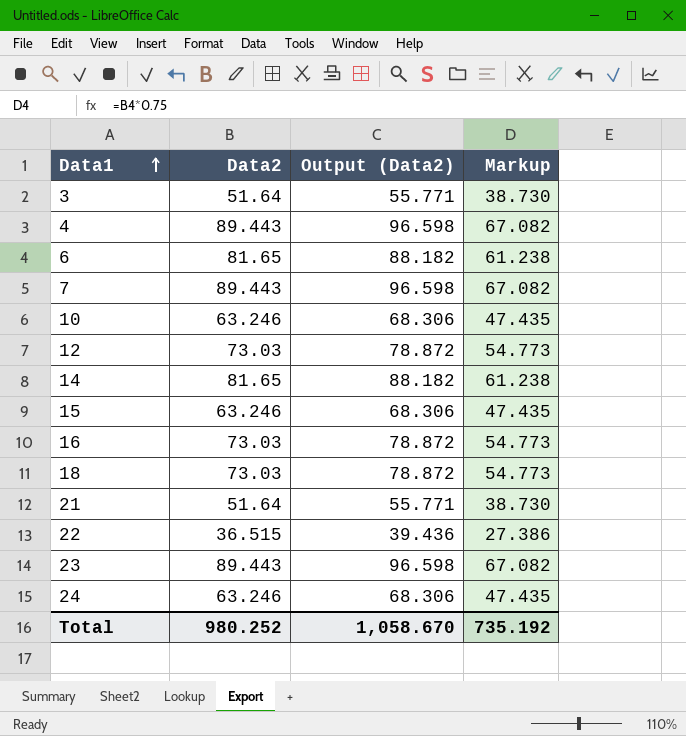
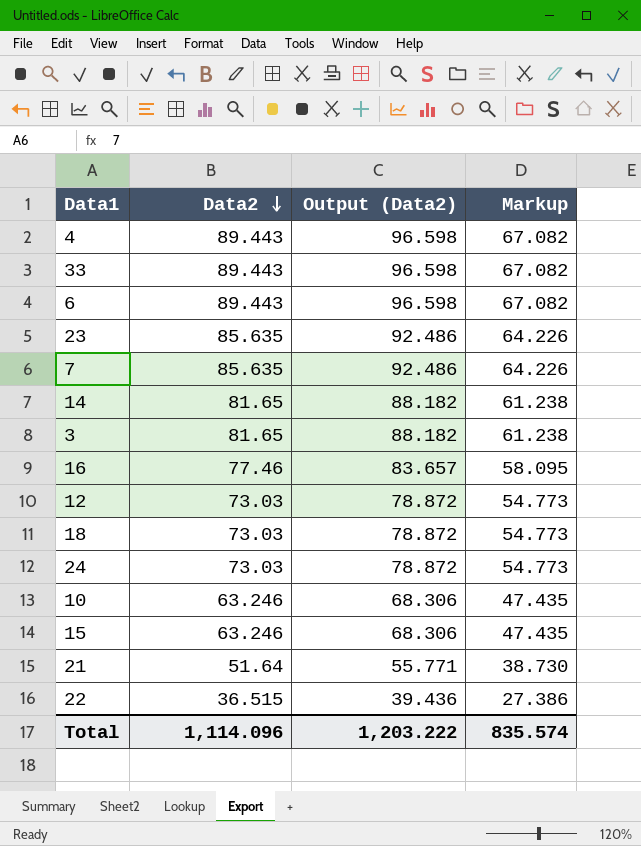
row order: Data1 ascending -> Data2 descending
row 33: none -> 89.443 | 96.598 | 67.082
6 | Data2: 81.65 -> 89.443
6 | Output (Data2): 88.182 -> 96.598
6 | Markup: 61.238 -> 67.082
23 | Data2: 89.443 -> 85.635
23 | Output (Data2): 96.598 -> 92.486
23 | Markup: 67.082 -> 64.226
7 | Data2: 89.443 -> 85.635
7 | Output (Data2): 96.598 -> 92.486
7 | Markup: 67.082 -> 64.226
3 | Data2: 51.64 -> 81.65
3 | Output (Data2): 55.771 -> 88.182
3 | Markup: 38.730 -> 61.238
16 | Data2: 73.03 -> 77.46
16 | Output (Data2): 78.872 -> 83.657
16 | Markup: 54.773 -> 58.095
24 | Data2: 63.246 -> 73.03
24 | Output (Data2): 68.306 -> 78.872
24 | Markup: 47.435 -> 54.773
Total | Data2: 980.252 -> 1,114.096
Total | Output (Data2): 1,058.670 -> 1,203.222
Total | Markup: 735.192 -> 835.574

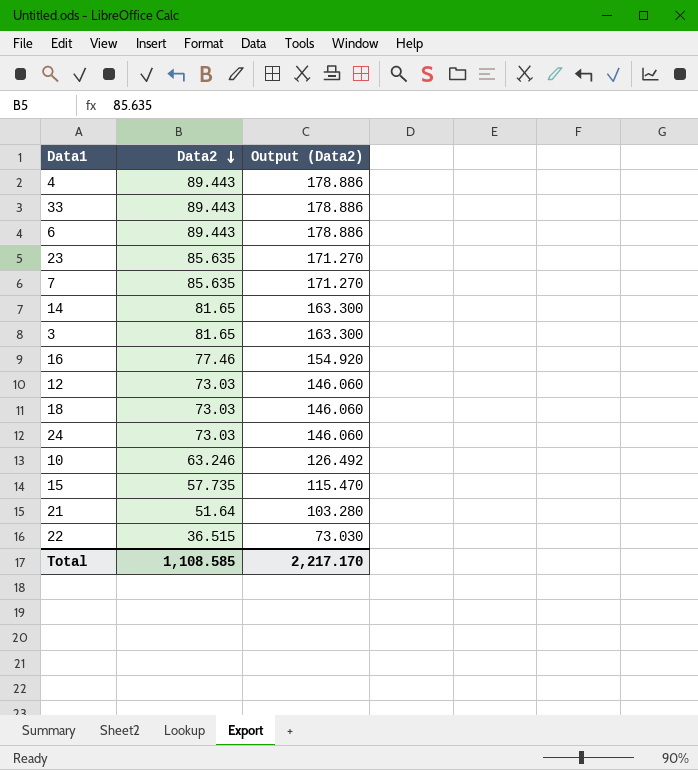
column Markup | formula: [Data2] * 0.75 -> none
column Output (Data2) | formula: [Data2] * 1.08 -> [Data2] * 2
15 | Data2: 63.246 -> 57.735
Total | Data2: 1,114.096 -> 1,108.585
Total | Output (Data2): 1,203.222 -> 2,217.170

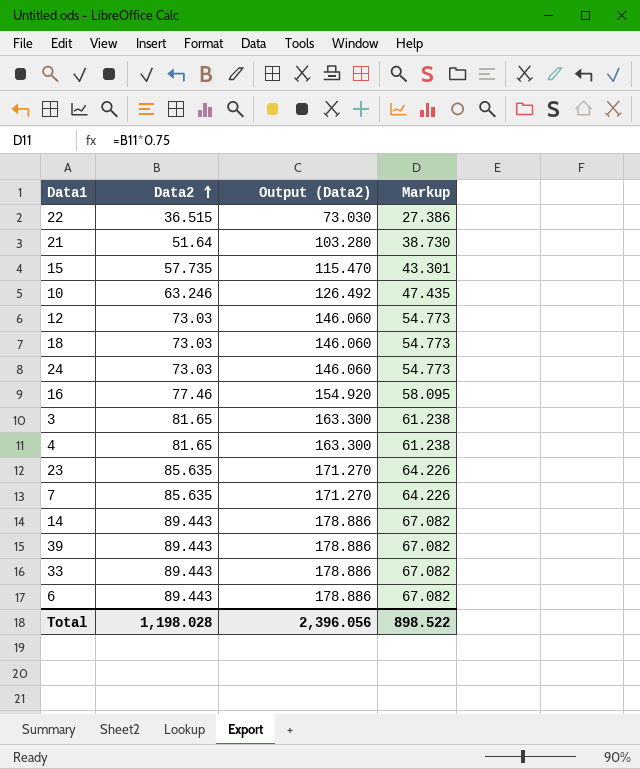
row order: Data2 descending -> Data2 ascending
column Markup | formula: none -> [Data2] * 0.75
4 | Data2: 89.443 -> 81.65
4 | Output (Data2): 178.886 -> 163.300
14 | Data2: 81.65 -> 89.443
14 | Output (Data2): 163.300 -> 178.886
row 39: none -> 89.443 | 178.886 | 67.082
Total | Data2: 1,108.585 -> 1,198.028
Total | Output (Data2): 2,217.170 -> 2,396.056

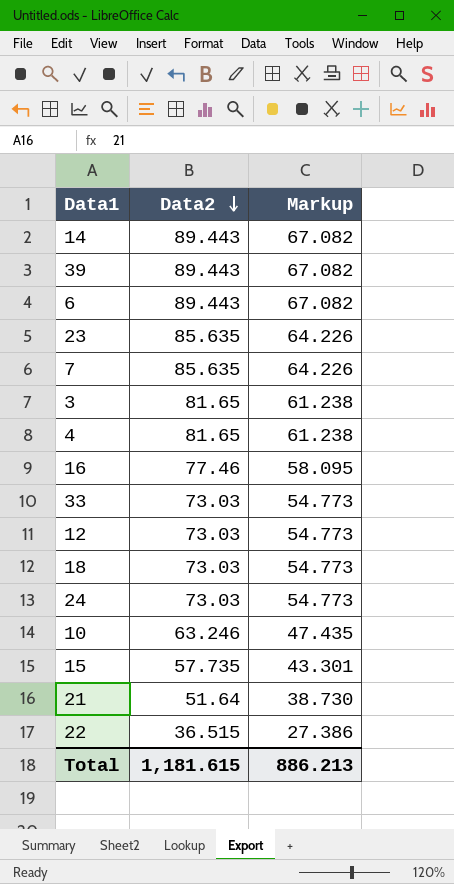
row order: Data2 ascending -> Data2 descending
column Output (Data2) | formula: [Data2] * 2 -> none
33 | Data2: 89.443 -> 73.03
33 | Markup: 67.082 -> 54.773
Total | Data2: 1,198.028 -> 1,181.615
Total | Markup: 898.522 -> 886.213

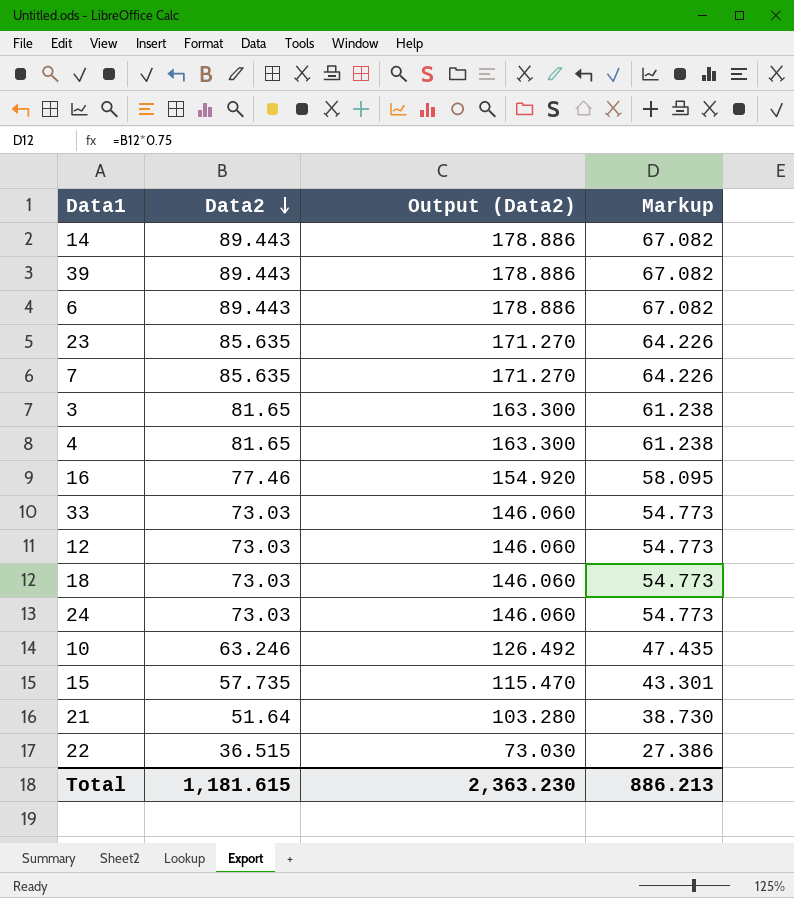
column Output (Data2) | formula: none -> [Data2] * 2

